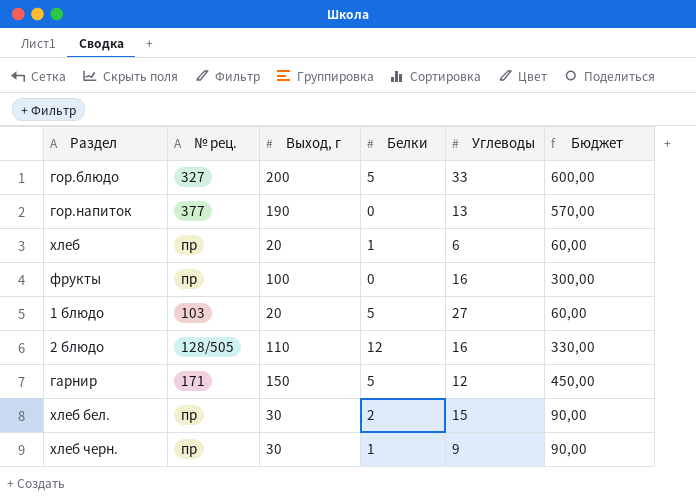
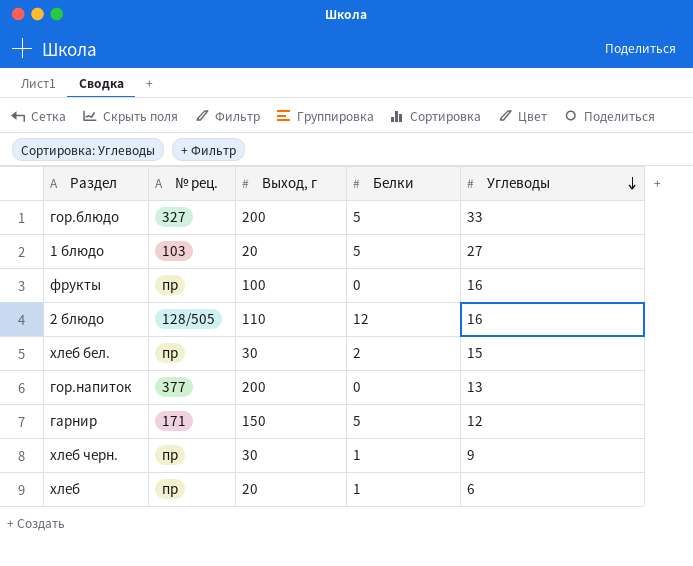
row order: none -> Углеводы descending
column Бюджет | formula: [Выход, г] * 3 -> none
гор.напиток | Выход, г: 190 -> 200

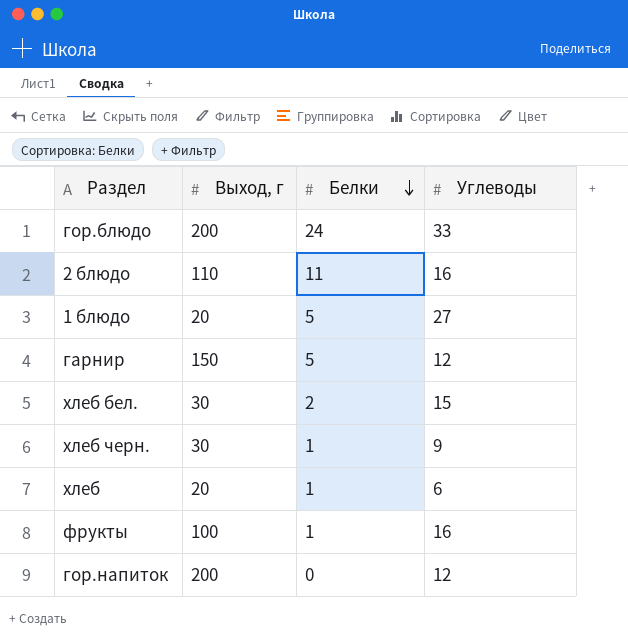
row order: Углеводы descending -> Белки descending
column № рец. | position: 2 -> none
гор.блюдо | Белки: 5 -> 24
2 блюдо | Белки: 12 -> 11
фрукты | Белки: 0 -> 1
гор.напиток | Углеводы: 13 -> 12

